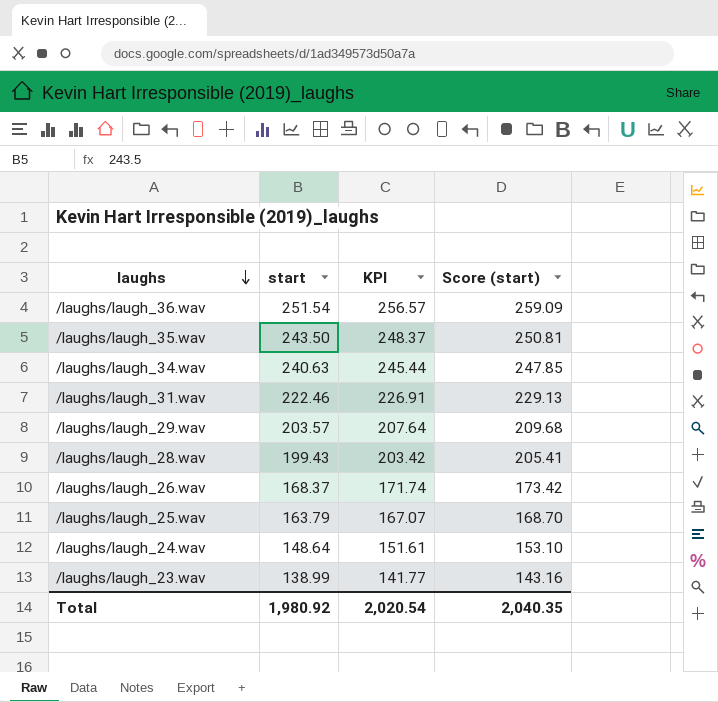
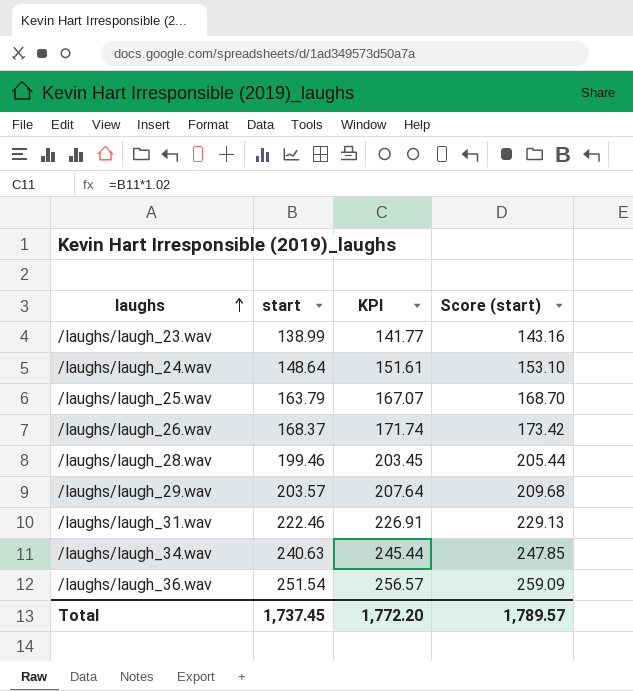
row order: laughs descending -> laughs ascending
row /laughs/laugh_35.wav: 243.50 | 248.37 | 250.81 -> none
/laughs/laugh_28.wav | start: 199.43 -> 199.46
/laughs/laugh_28.wav | KPI: 203.42 -> 203.45
/laughs/laugh_28.wav | Score (start): 205.41 -> 205.44
Total | start: 1,980.92 -> 1,737.45
Total | KPI: 2,020.54 -> 1,772.20
Total | Score (start): 2,040.35 -> 1,789.57

